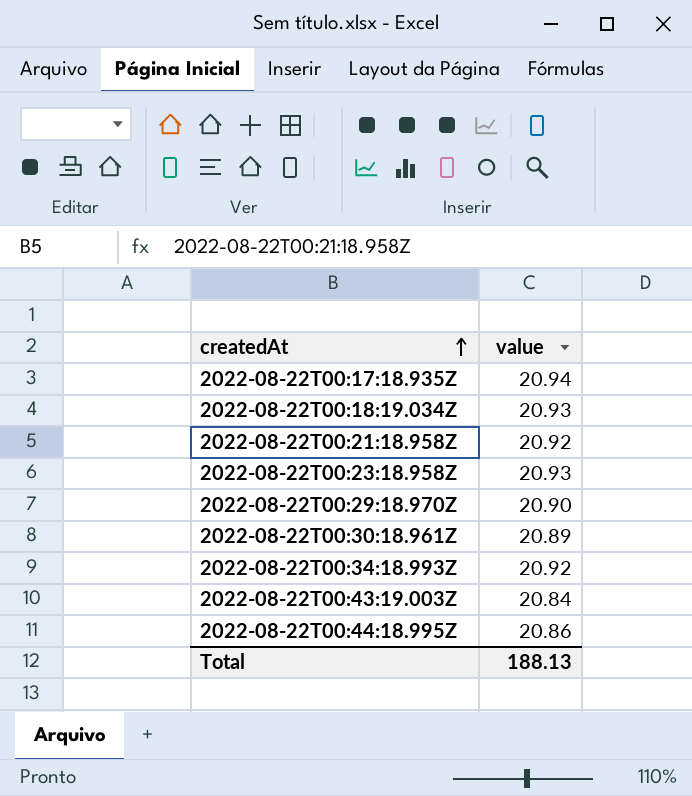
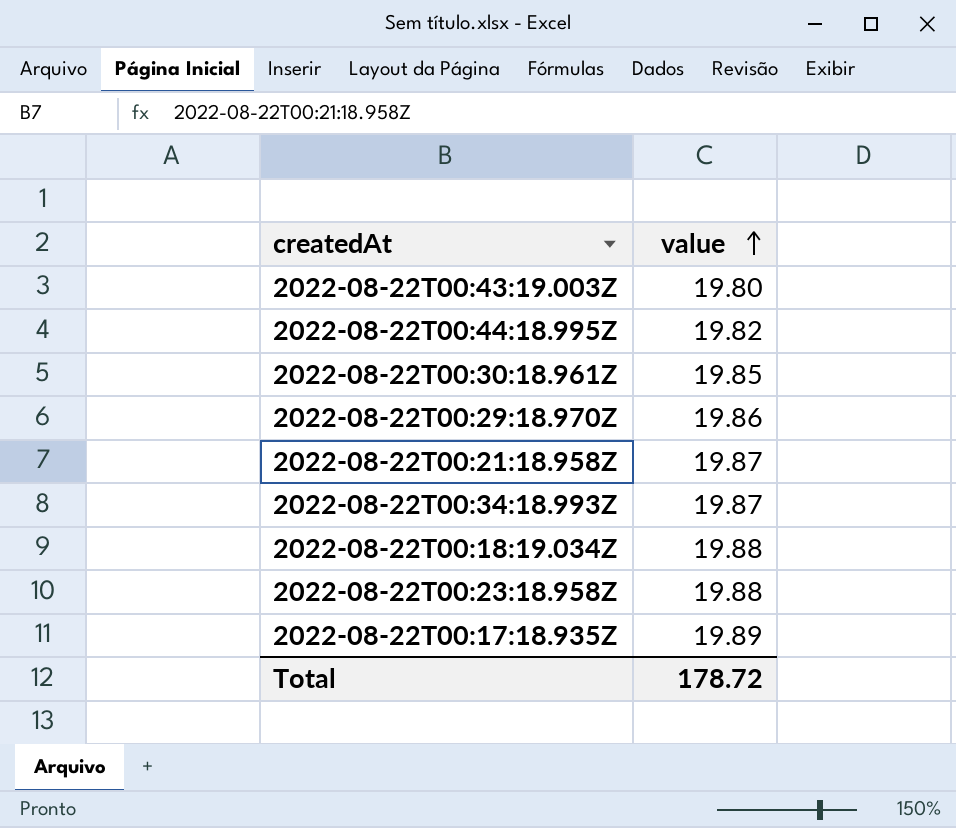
row order: createdAt ascending -> value ascending
2022-08-22T00:43:19.003Z | value: 20.84 -> 19.80
2022-08-22T00:44:18.995Z | value: 20.86 -> 19.82
2022-08-22T00:30:18.961Z | value: 20.89 -> 19.85
2022-08-22T00:29:18.970Z | value: 20.90 -> 19.86
2022-08-22T00:21:18.958Z | value: 20.92 -> 19.87
2022-08-22T00:34:18.993Z | value: 20.92 -> 19.87
2022-08-22T00:18:19.034Z | value: 20.93 -> 19.88
2022-08-22T00:23:18.958Z | value: 20.93 -> 19.88
2022-08-22T00:17:18.935Z | value: 20.94 -> 19.89
Total | value: 188.13 -> 178.72

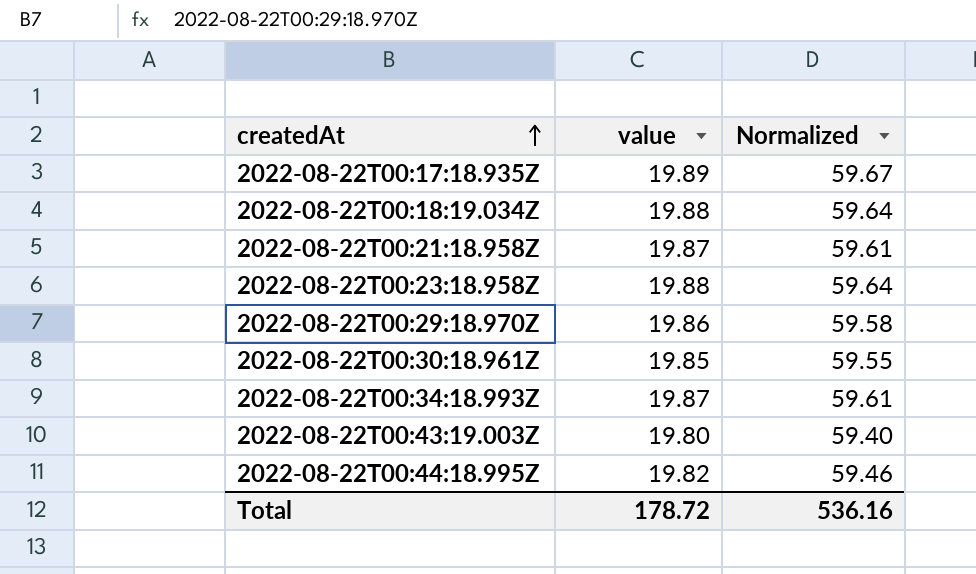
row order: value ascending -> createdAt ascending
column Normalized | formula: none -> [value] * 3

